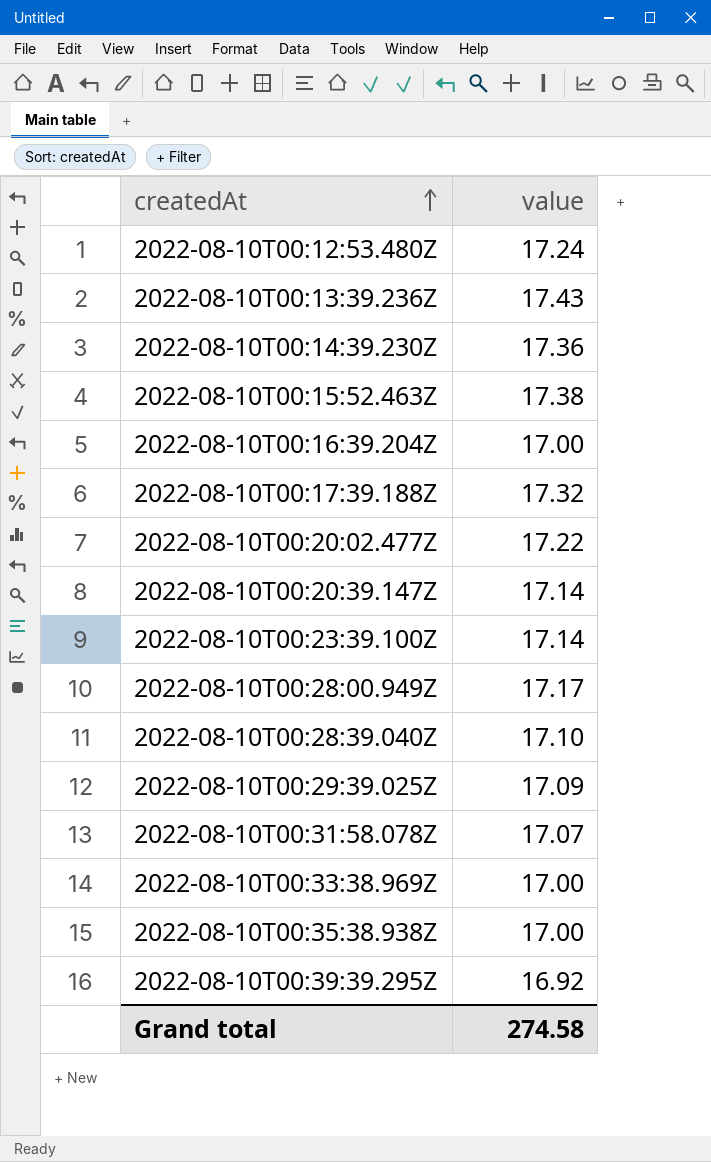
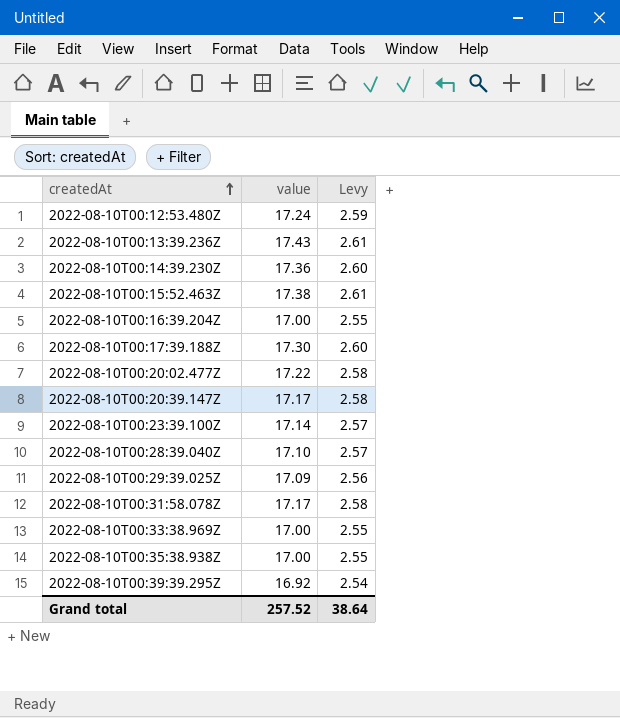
column Levy | formula: none -> [value] * 0.15
row 2022-08-10T00:28:00.949Z: 17.17 -> none
2022-08-10T00:17:39.188Z | value: 17.32 -> 17.30
2022-08-10T00:20:39.147Z | value: 17.14 -> 17.17
2022-08-10T00:31:58.078Z | value: 17.07 -> 17.17
Grand total | value: 274.58 -> 257.52

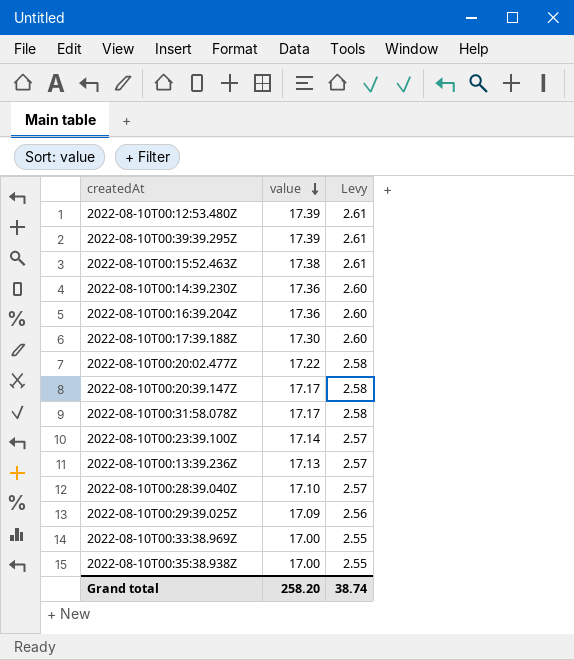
row order: createdAt ascending -> value descending
2022-08-10T00:12:53.480Z | value: 17.24 -> 17.39
2022-08-10T00:12:53.480Z | Levy: 2.59 -> 2.61
2022-08-10T00:39:39.295Z | value: 16.92 -> 17.39
2022-08-10T00:39:39.295Z | Levy: 2.54 -> 2.61
2022-08-10T00:16:39.204Z | value: 17.00 -> 17.36
2022-08-10T00:16:39.204Z | Levy: 2.55 -> 2.60
2022-08-10T00:13:39.236Z | value: 17.43 -> 17.13
2022-08-10T00:13:39.236Z | Levy: 2.61 -> 2.57
Grand total | value: 257.52 -> 258.20
Grand total | Levy: 38.64 -> 38.74

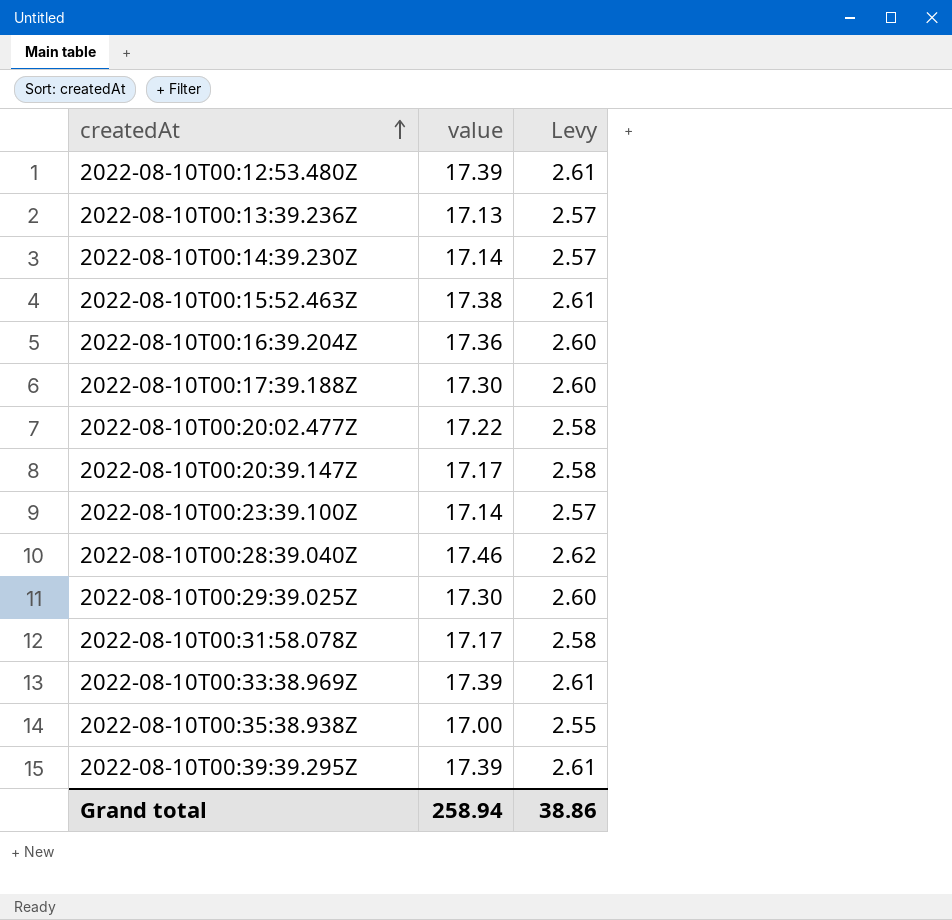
row order: value descending -> createdAt ascending
2022-08-10T00:14:39.230Z | value: 17.36 -> 17.14
2022-08-10T00:14:39.230Z | Levy: 2.60 -> 2.57
2022-08-10T00:28:39.040Z | value: 17.10 -> 17.46
2022-08-10T00:28:39.040Z | Levy: 2.57 -> 2.62
2022-08-10T00:29:39.025Z | value: 17.09 -> 17.30
2022-08-10T00:29:39.025Z | Levy: 2.56 -> 2.60
2022-08-10T00:33:38.969Z | value: 17.00 -> 17.39
2022-08-10T00:33:38.969Z | Levy: 2.55 -> 2.61
Grand total | value: 258.20 -> 258.94
Grand total | Levy: 38.74 -> 38.86

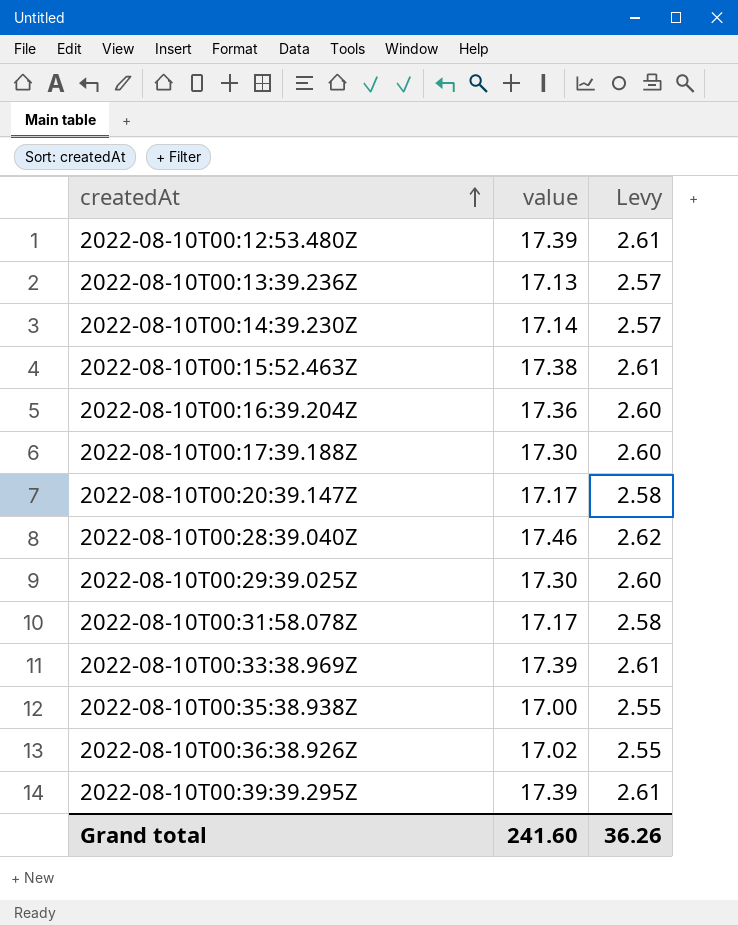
row 2022-08-10T00:20:02.477Z: 17.22 | 2.58 -> none
row 2022-08-10T00:23:39.100Z: 17.14 | 2.57 -> none
row 2022-08-10T00:36:38.926Z: none -> 17.02 | 2.55
Grand total | value: 258.94 -> 241.60
Grand total | Levy: 38.86 -> 36.26

